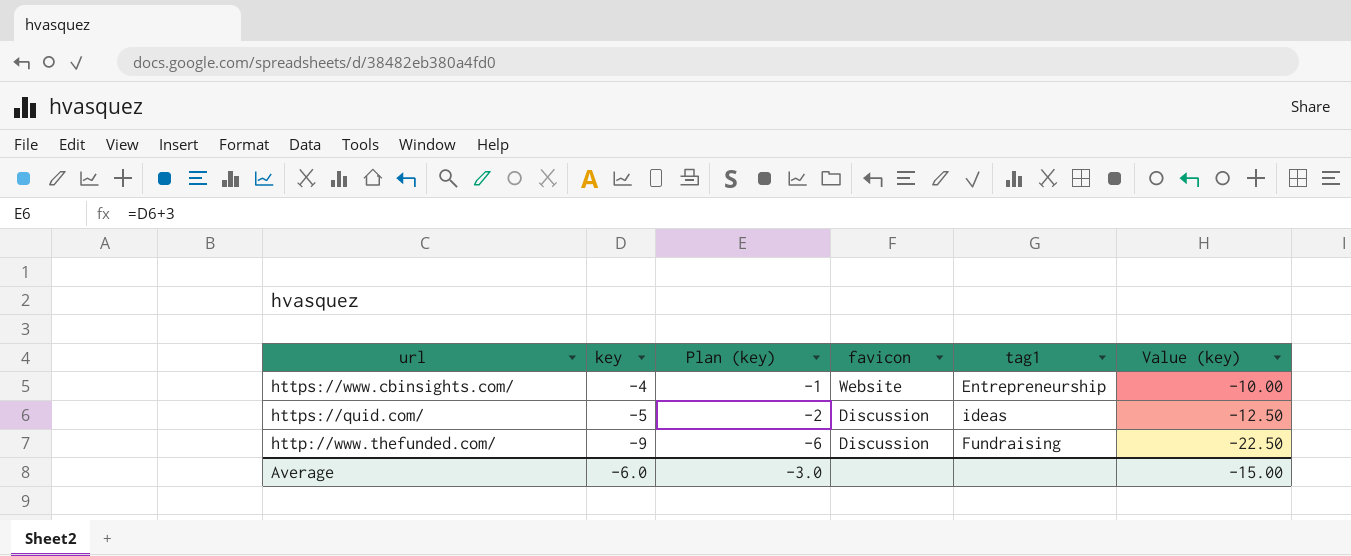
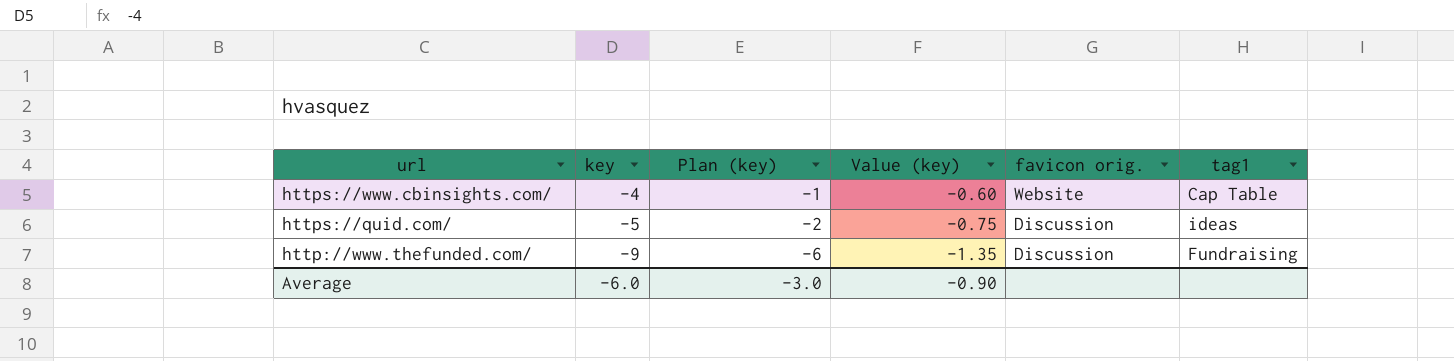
column Value (key) | formula: [key] * 2.5 -> [key] * 0.15
column Value (key) | position: 6 -> 4
column name: favicon -> favicon orig.
https://www.cbinsights.com/ | tag1: Entrepreneurship -> Cap Table
Average | Value (key): -15.00 -> -0.90

